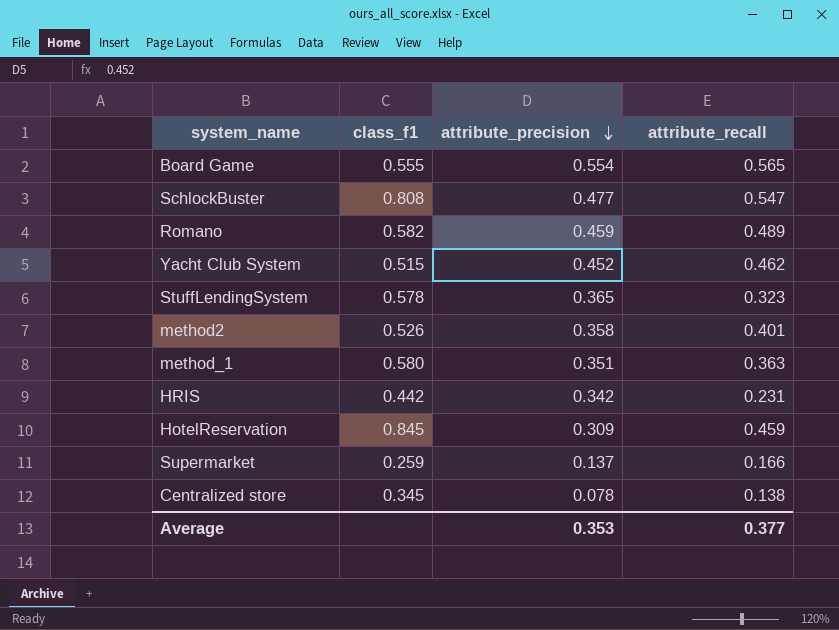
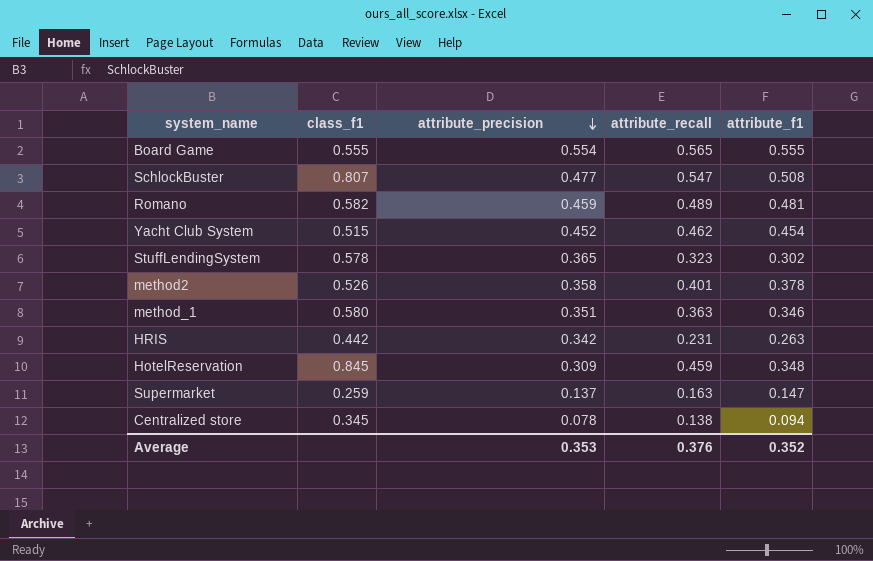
column attribute_f1 | position: none -> 5
SchlockBuster | class_f1: 0.808 -> 0.807
Supermarket | attribute_recall: 0.166 -> 0.163
Average | attribute_recall: 0.377 -> 0.376

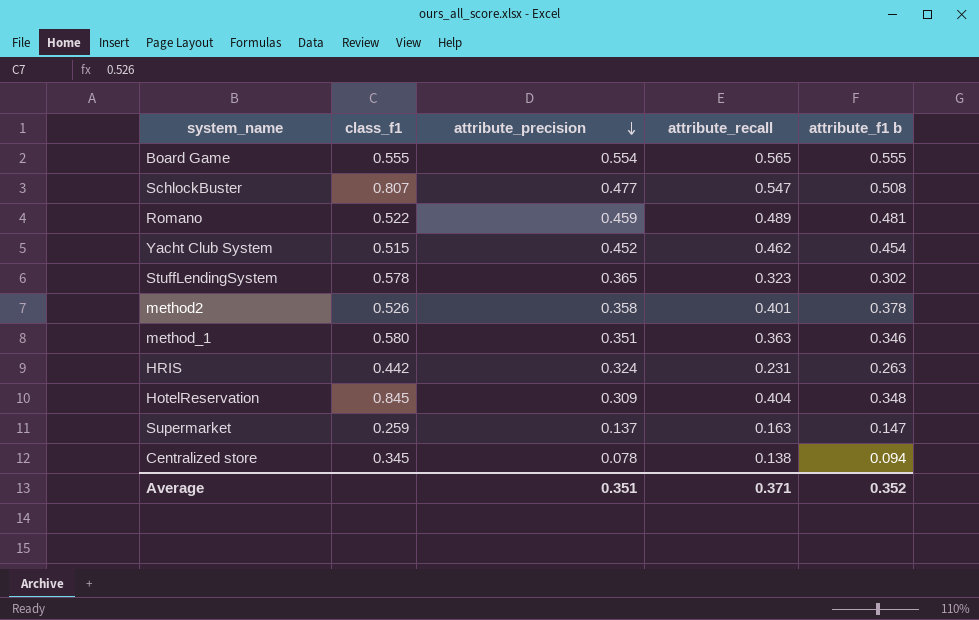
column name: attribute_f1 -> attribute_f1 b
Romano | class_f1: 0.582 -> 0.522
HRIS | attribute_precision: 0.342 -> 0.324
HotelReservation | attribute_recall: 0.459 -> 0.404
Average | attribute_precision: 0.353 -> 0.351
Average | attribute_recall: 0.376 -> 0.371

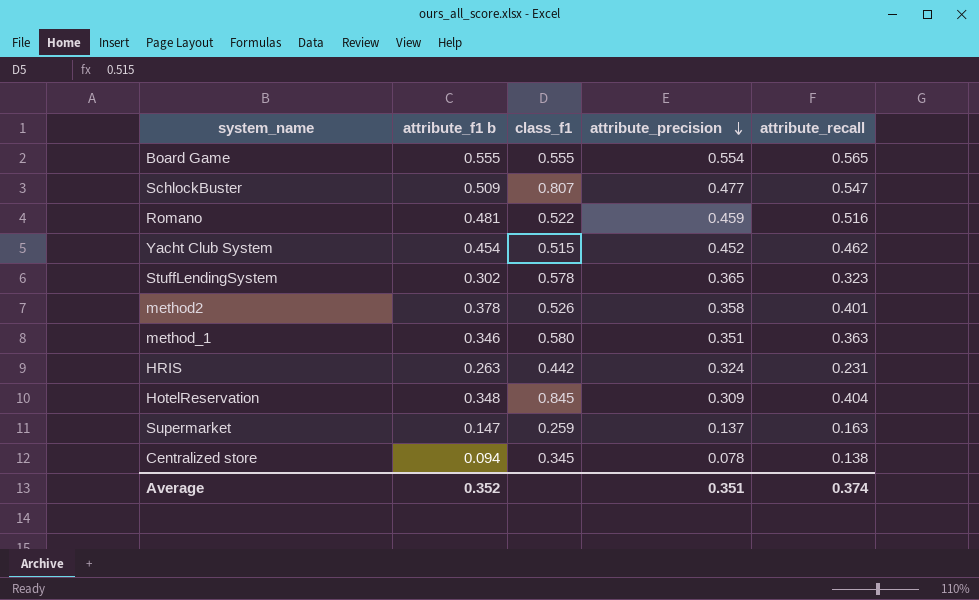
column attribute_f1 b | position: 5 -> 2
SchlockBuster | attribute_f1 b: 0.508 -> 0.509
Romano | attribute_recall: 0.489 -> 0.516
Average | attribute_recall: 0.371 -> 0.374

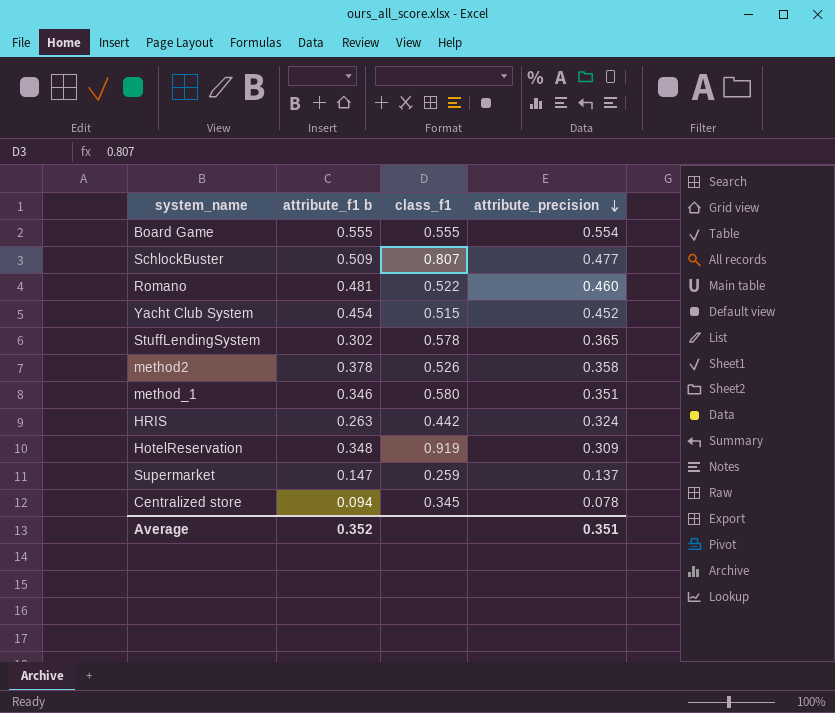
column attribute_recall | position: 5 -> none
Romano | attribute_precision: 0.459 -> 0.460
HotelReservation | class_f1: 0.845 -> 0.919

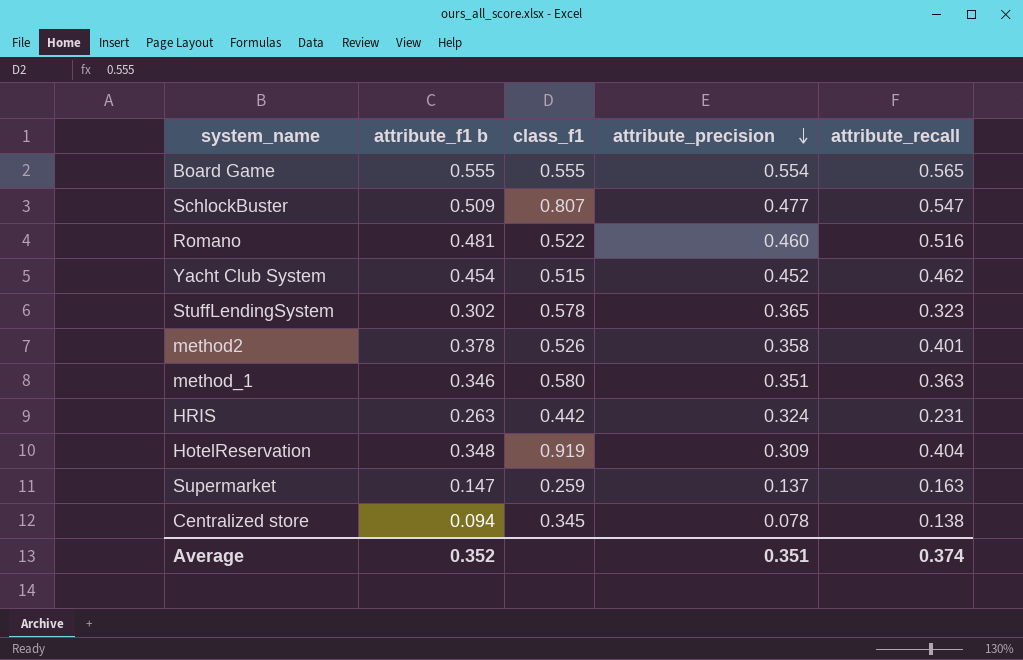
column attribute_recall | position: none -> 5

